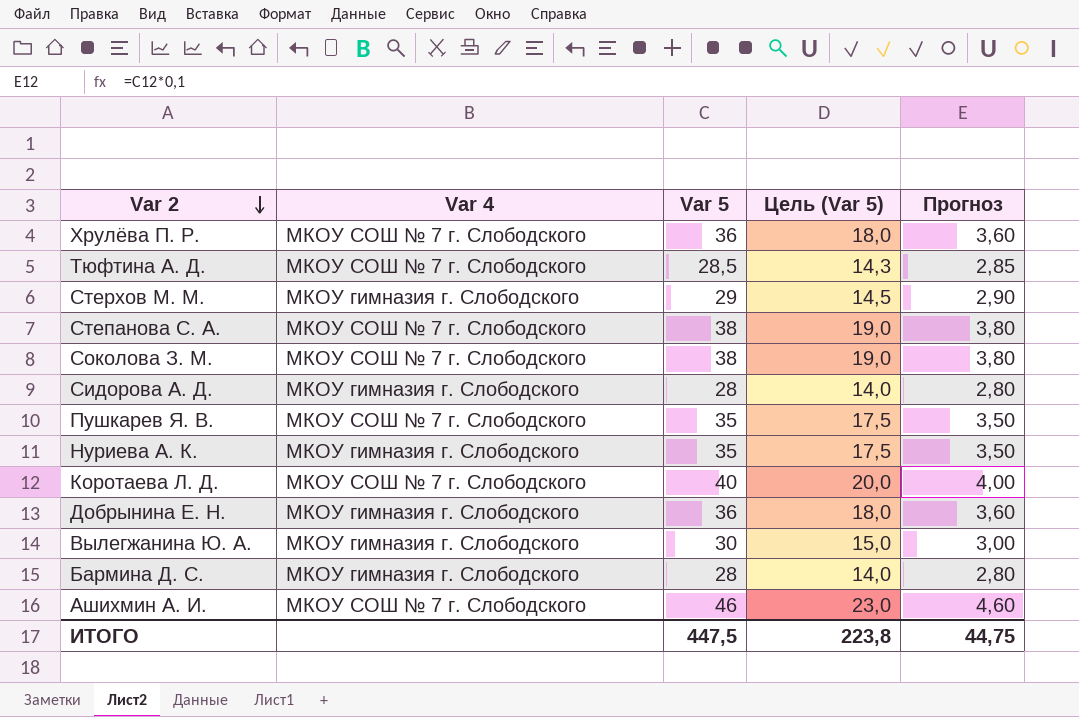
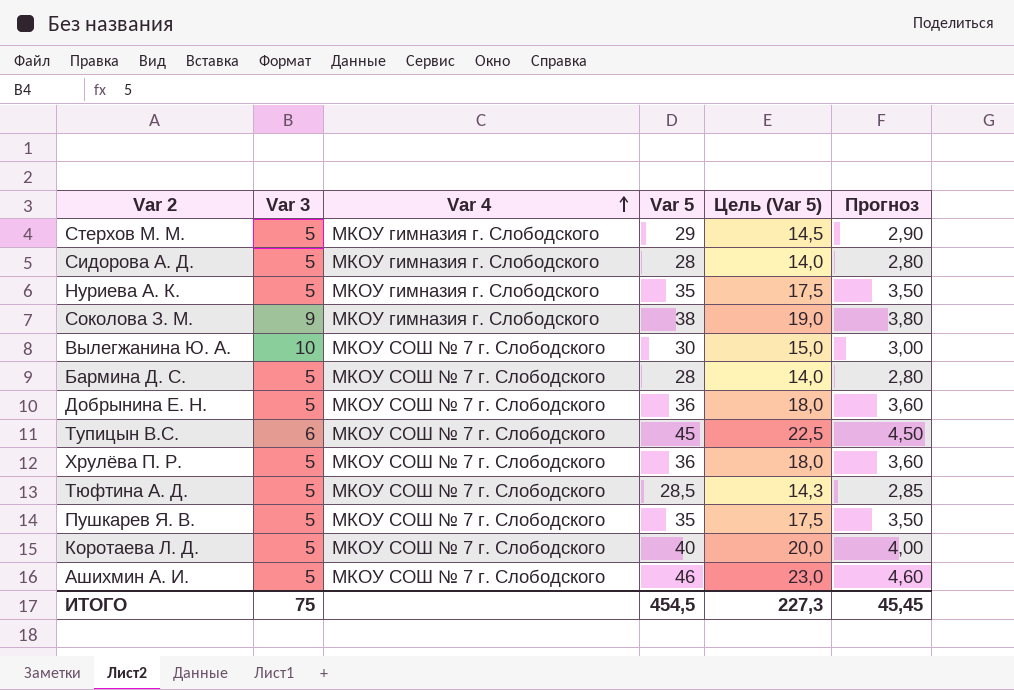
row order: Var 2 descending -> Var 4 ascending
column Var 3 | position: none -> 2
row Степанова С. А.: МКОУ СОШ № 7 г. Слободского | 38 | 19,0 | 3,80 -> none
Соколова З. М. | Var 4: МКОУ СОШ № 7 г. Слободского -> МКОУ гимназия г. Слободского
Вылегжанина Ю. А. | Var 4: МКОУ гимназия г. Слободского -> МКОУ СОШ № 7 г. Слободского
Бармина Д. С. | Var 4: МКОУ гимназия г. Слободского -> МКОУ СОШ № 7 г. Слободского
Добрынина Е. Н. | Var 4: МКОУ гимназия г. Слободского -> МКОУ СОШ № 7 г. Слободского
row Тупицын В.С.: none -> 6 | МКОУ СОШ № 7 г. Слободского | 45 | 22,5 | 4,50
ИТОГО | Var 5: 447,5 -> 454,5
ИТОГО | Цель (Var 5): 223,8 -> 227,3
ИТОГО | Прогноз: 44,75 -> 45,45

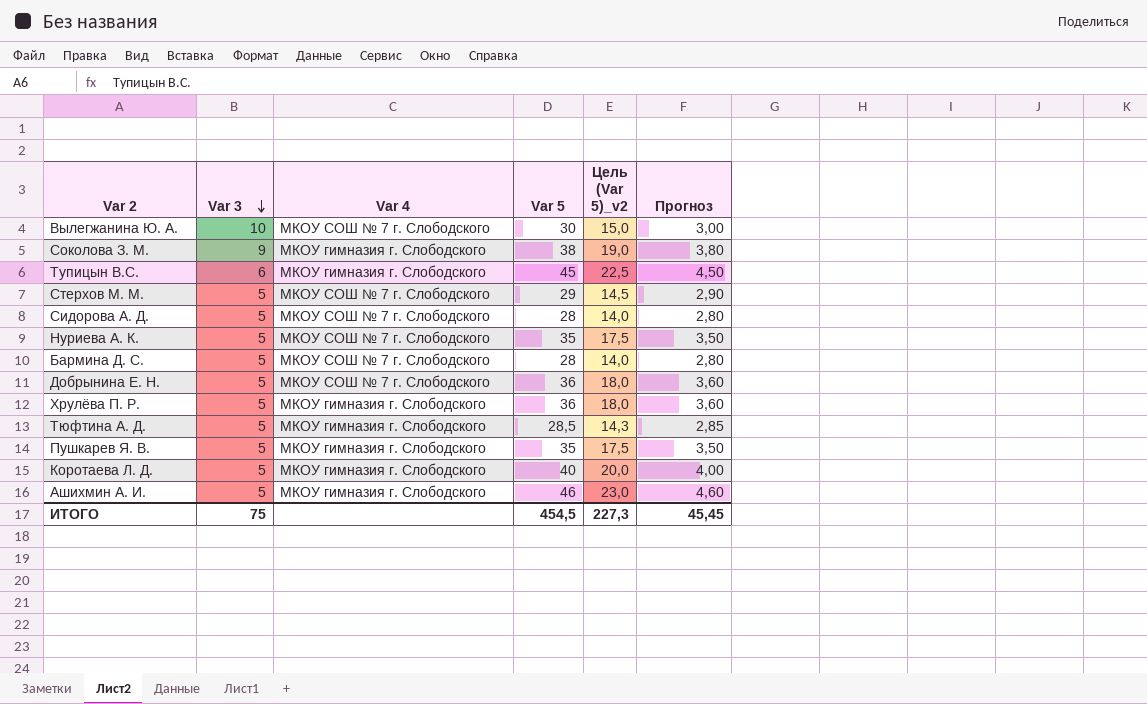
row order: Var 4 ascending -> Var 3 descending
column name: Цель (Var 5) -> Цель (Var 5)_v2
Тупицын В.С. | Var 4: МКОУ СОШ № 7 г. Слободского -> МКОУ гимназия г. Слободского
Стерхов М. М. | Var 4: МКОУ гимназия г. Слободского -> МКОУ СОШ № 7 г. Слободского
Сидорова А. Д. | Var 4: МКОУ гимназия г. Слободского -> МКОУ СОШ № 7 г. Слободского
Нуриева А. К. | Var 4: МКОУ гимназия г. Слободского -> МКОУ СОШ № 7 г. Слободского
Хрулёва П. Р. | Var 4: МКОУ СОШ № 7 г. Слободского -> МКОУ гимназия г. Слободского
Тюфтина А. Д. | Var 4: МКОУ СОШ № 7 г. Слободского -> МКОУ гимназия г. Слободского
Пушкарев Я. В. | Var 4: МКОУ СОШ № 7 г. Слободского -> МКОУ гимназия г. Слободского
Коротаева Л. Д. | Var 4: МКОУ СОШ № 7 г. Слободского -> МКОУ гимназия г. Слободского
Ашихмин А. И. | Var 4: МКОУ СОШ № 7 г. Слободского -> МКОУ гимназия г. Слободского

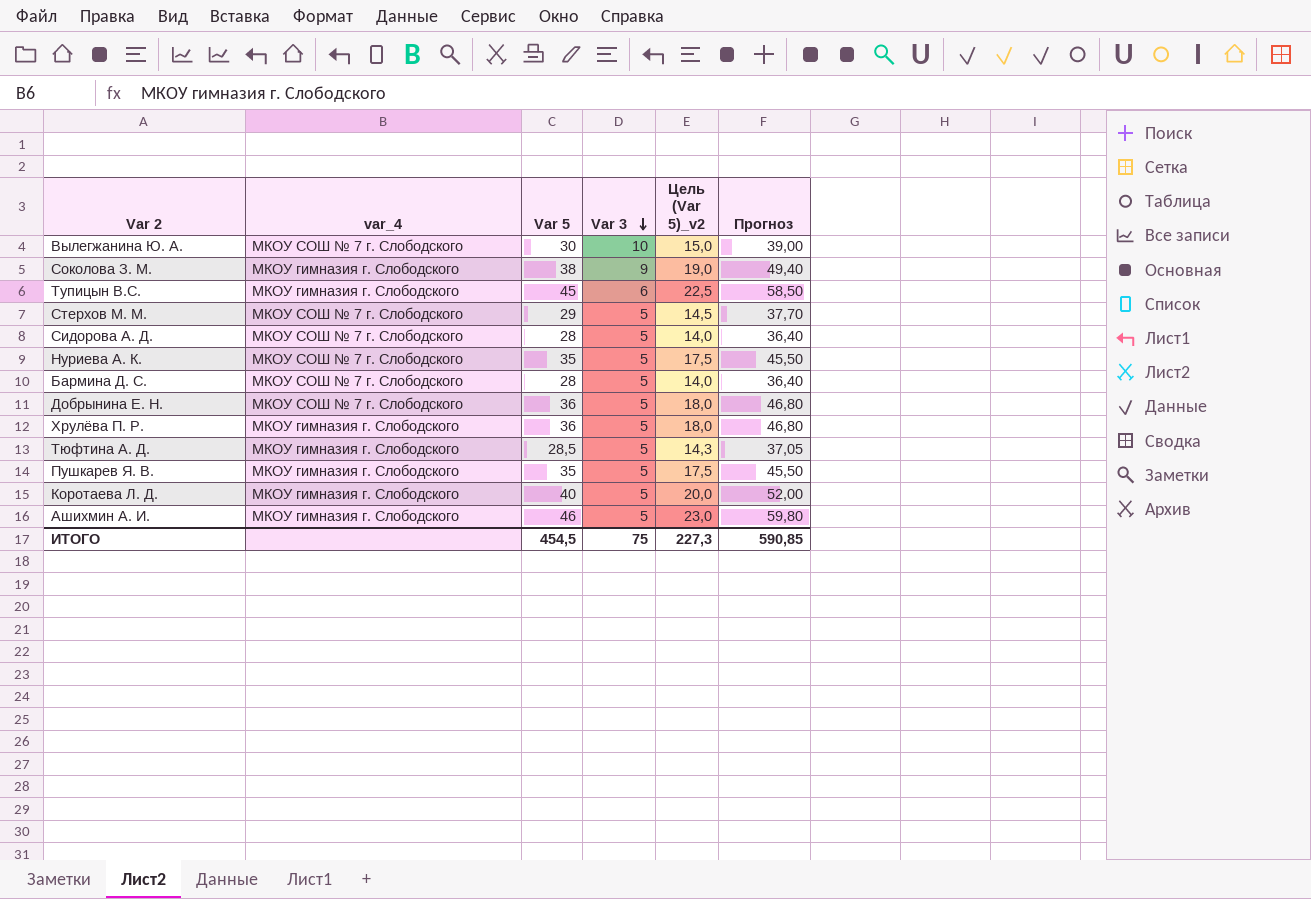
column name: Var 4 -> var_4
column Var 3 | position: 2 -> 4
column Прогноз | formula: [Var 5] * 0,1 -> [Var 5] * 1,3
ИТОГО | Прогноз: 45,45 -> 590,85

